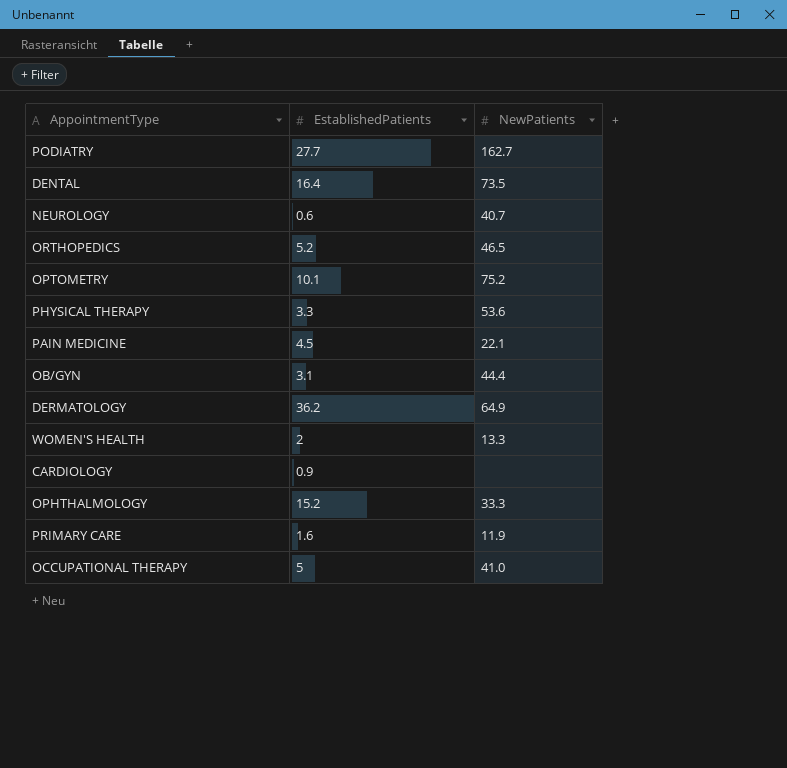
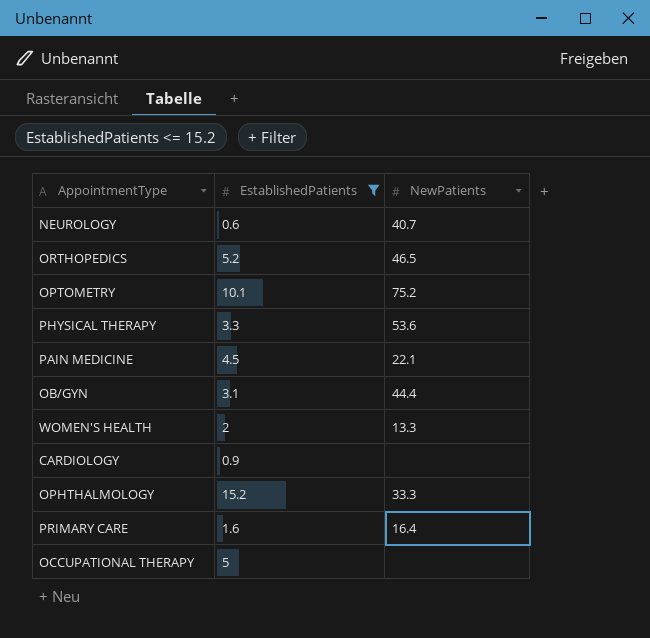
filter: none -> EstablishedPatients <= 15.2
PRIMARY CARE | NewPatients: 11.9 -> 16.4
OCCUPATIONAL THERAPY | NewPatients: 41.0 -> none

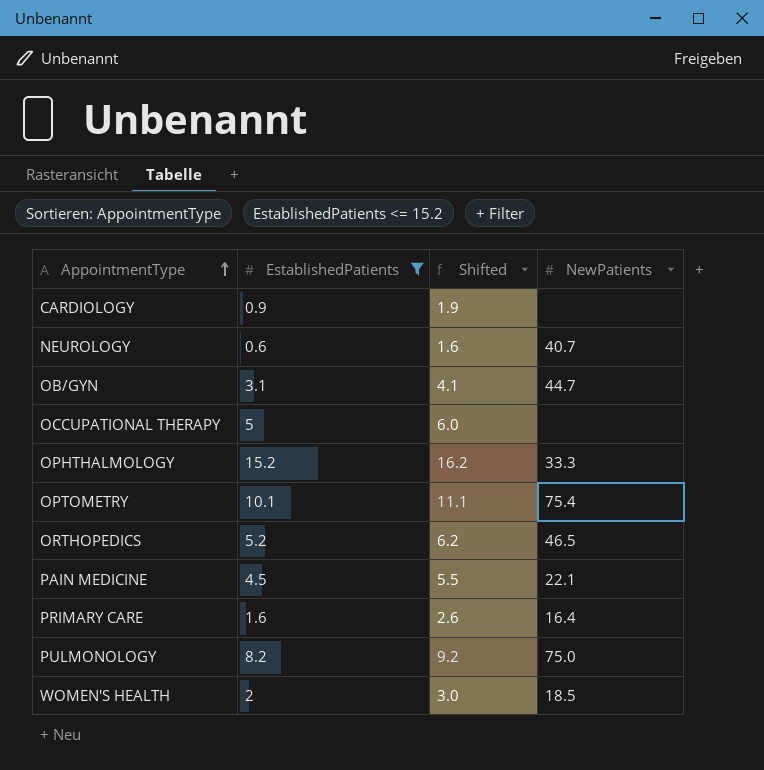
row order: none -> AppointmentType ascending
column Shifted | formula: none -> [EstablishedPatients] + 1
row PHYSICAL THERAPY: 3.3 | 53.6 -> none
OB/GYN | NewPatients: 44.4 -> 44.7
OPTOMETRY | NewPatients: 75.2 -> 75.4
row PULMONOLOGY: none -> 8.2 | 9.2 | 75.0
WOMEN'S HEALTH | NewPatients: 13.3 -> 18.5

